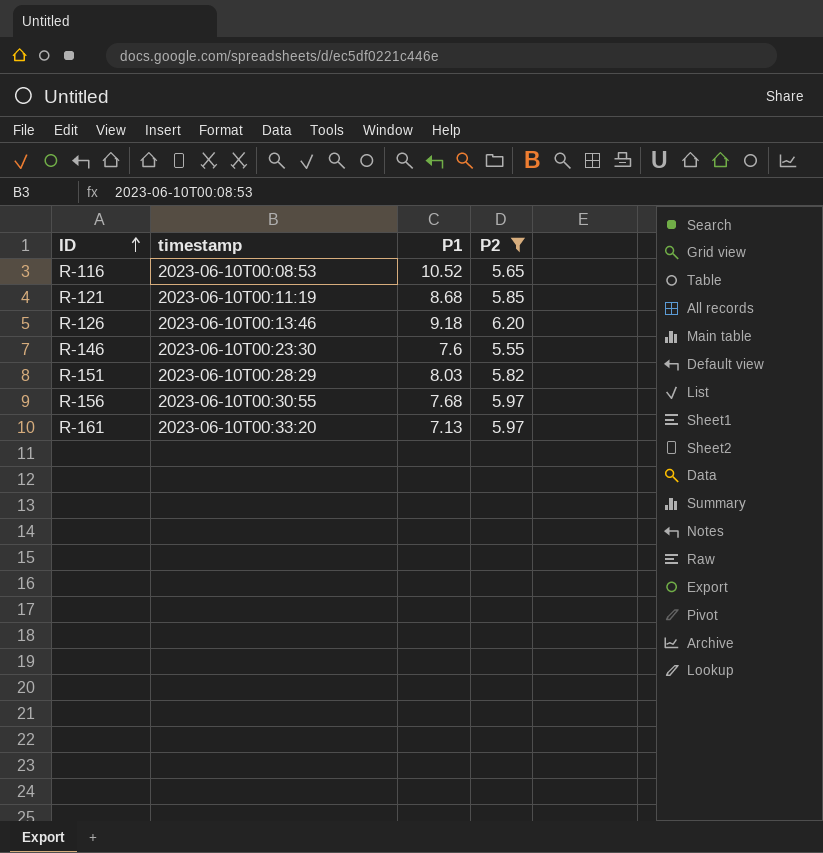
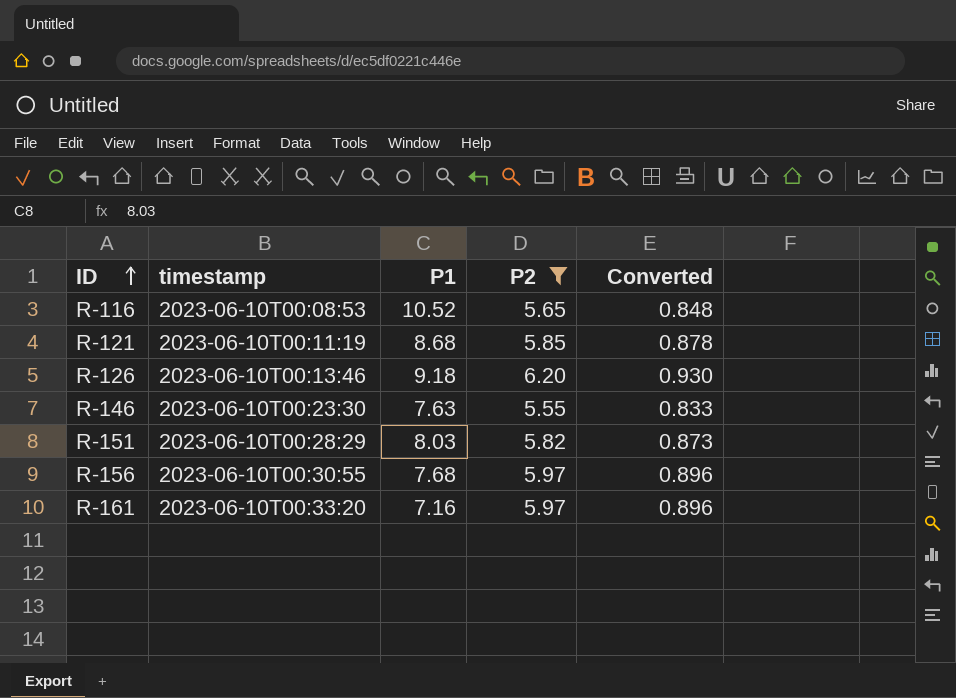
column Converted | formula: none -> [P2] * 0.15
R-146 | P1: 7.6 -> 7.63
R-161 | P1: 7.13 -> 7.16

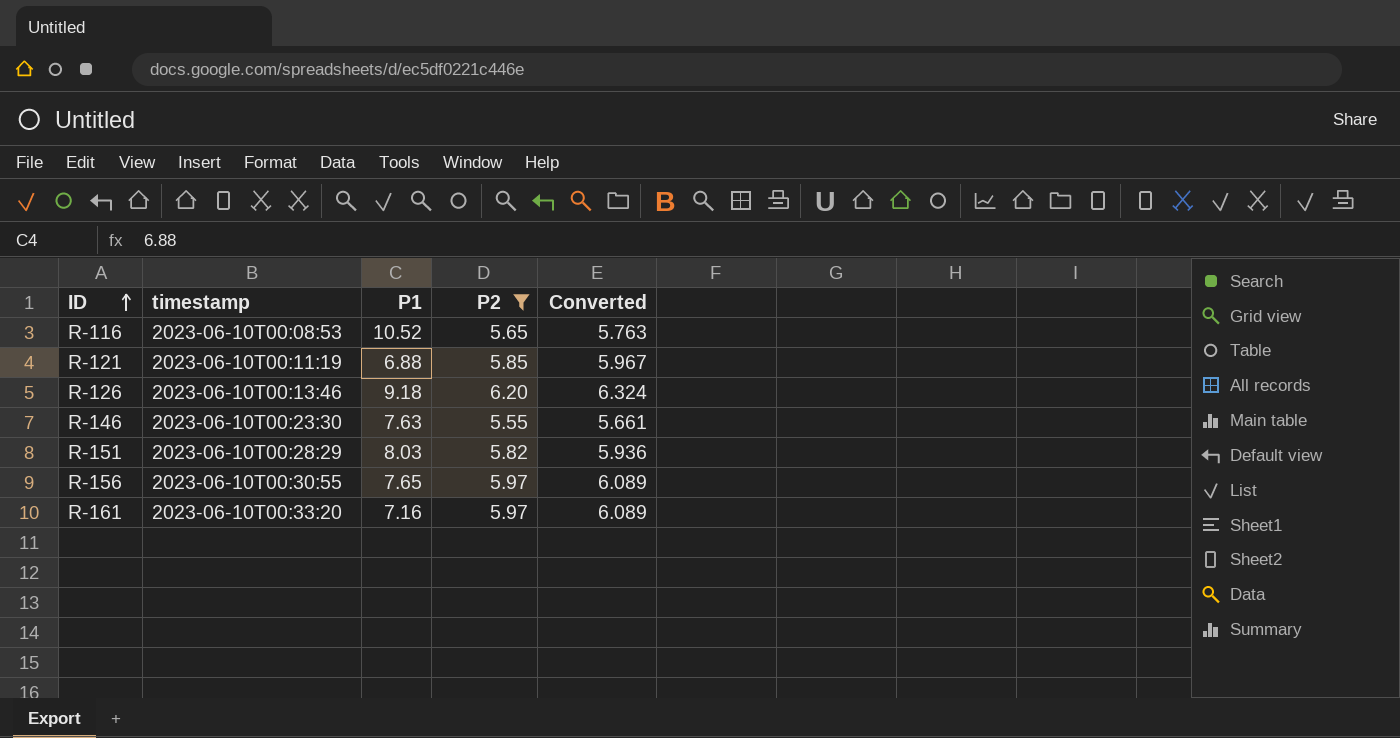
column Converted | formula: [P2] * 0.15 -> [P2] * 1.02
R-121 | P1: 8.68 -> 6.88
R-156 | P1: 7.68 -> 7.65

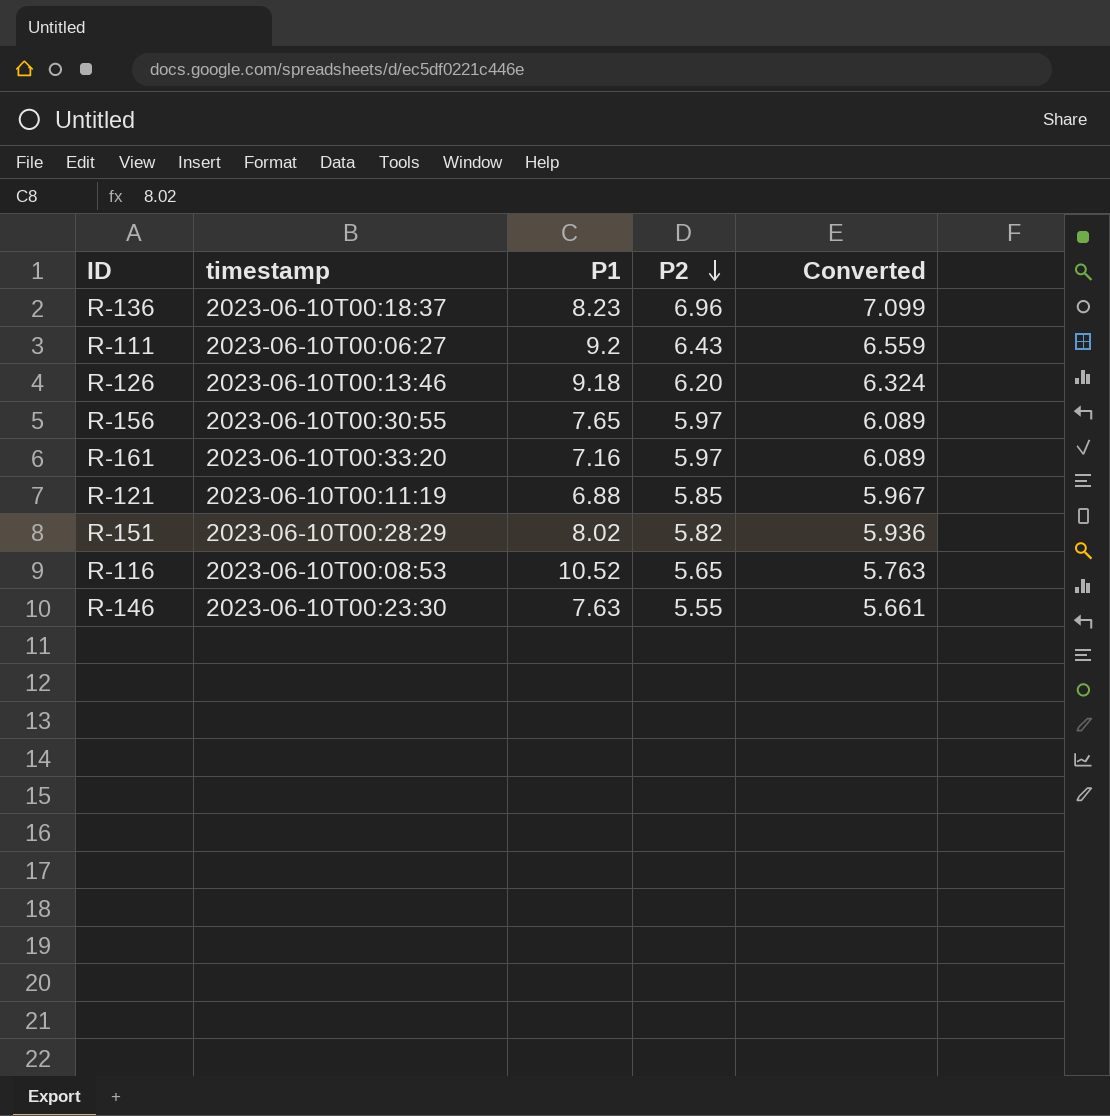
filter: P2 <= 6.20 -> none
row order: ID ascending -> P2 descending
R-151 | P1: 8.03 -> 8.02

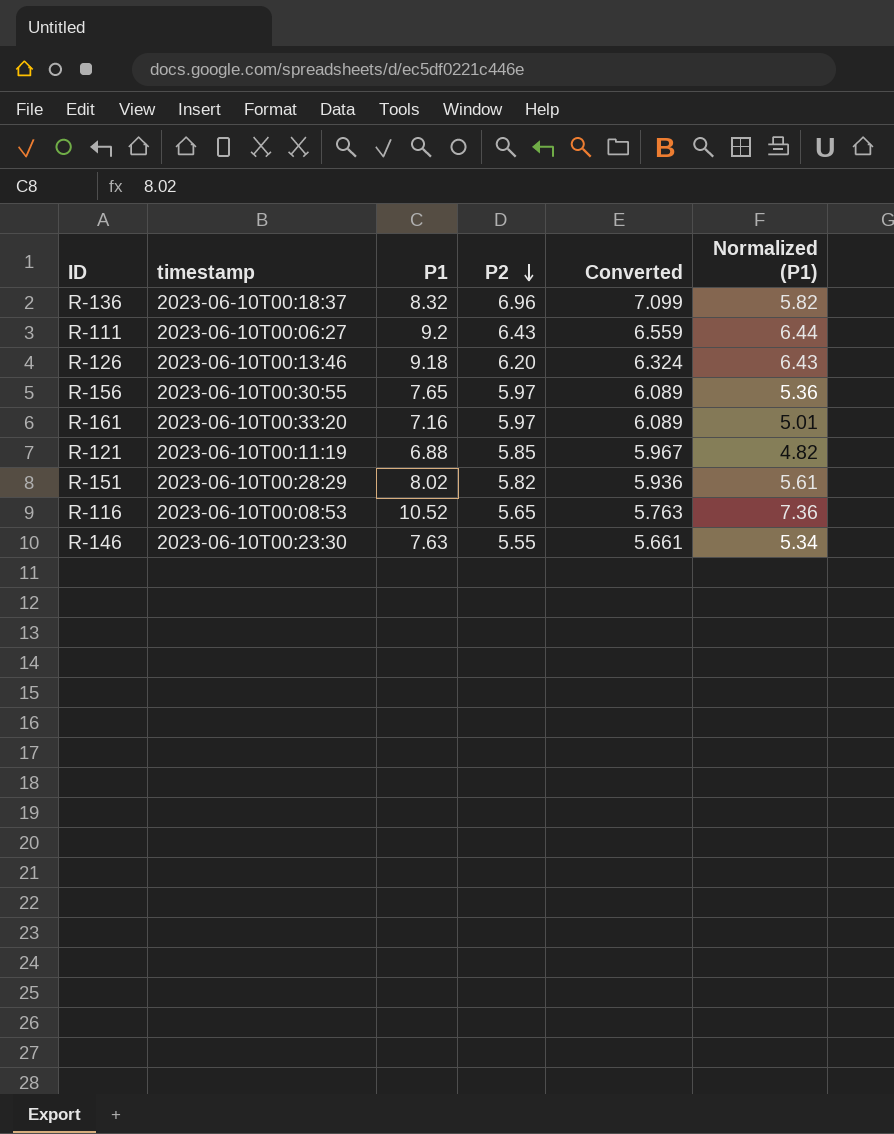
column Normalized (P1) | formula: none -> [P1] * 0.7
R-136 | P1: 8.23 -> 8.32

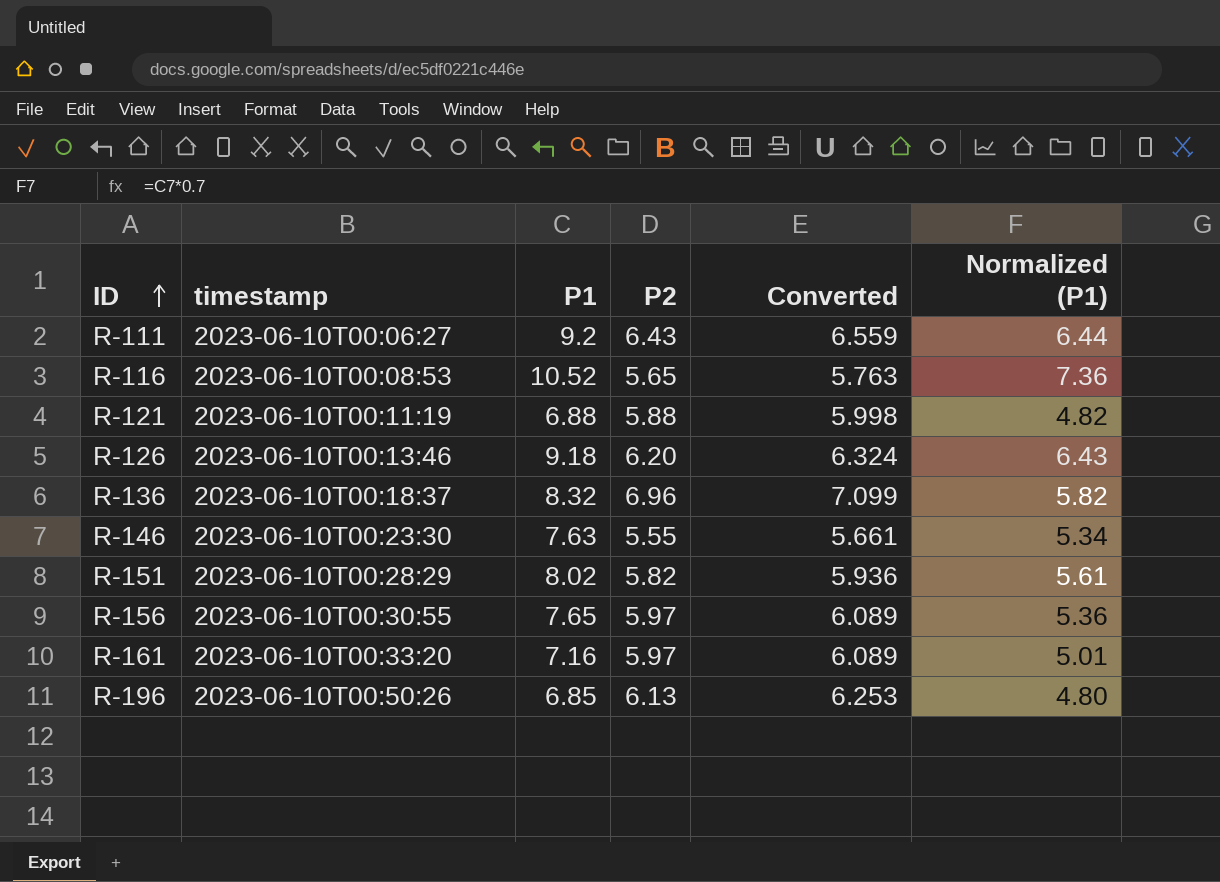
row order: P2 descending -> ID ascending
R-121 | P2: 5.85 -> 5.88
R-121 | Converted: 5.967 -> 5.998
row R-196: none -> 2023-06-10T00:50:26 | 6.85 | 6.13 | 6.253 | 4.80

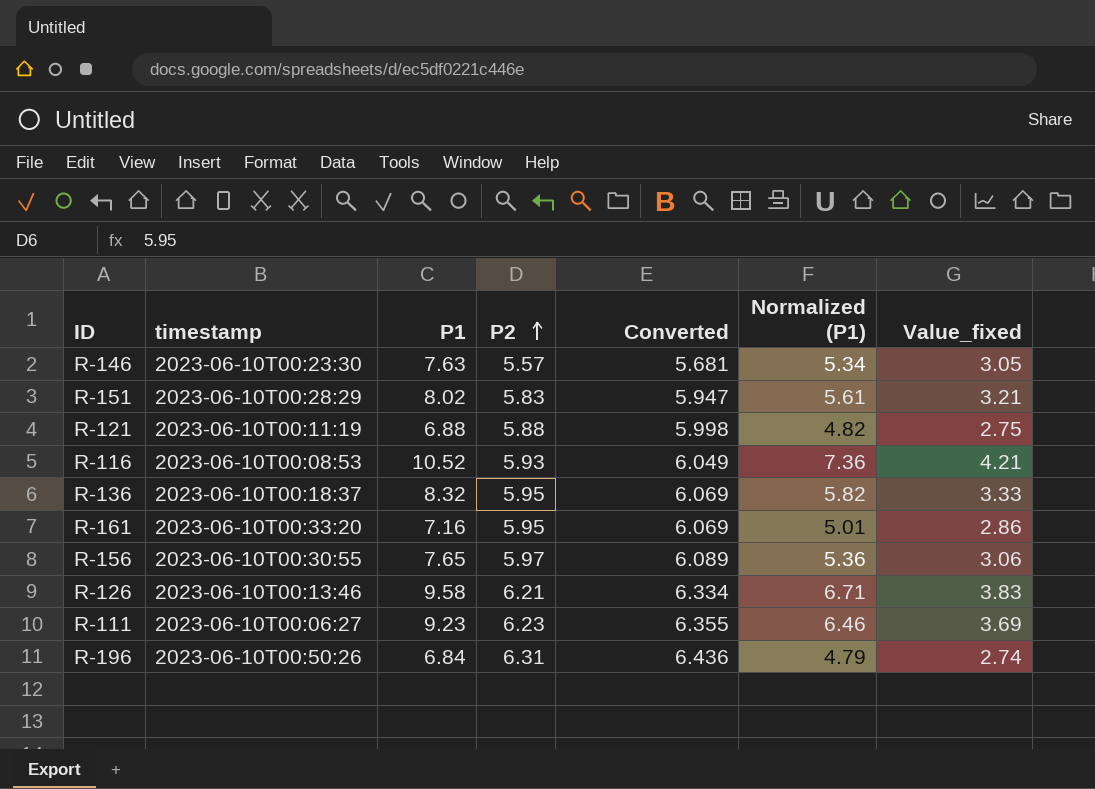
row order: ID ascending -> P2 ascending
column Value_fixed | formula: none -> [P1] * 0.4
R-146 | P2: 5.55 -> 5.57
R-146 | Converted: 5.661 -> 5.681
R-151 | P2: 5.82 -> 5.83
R-151 | Converted: 5.936 -> 5.947
R-116 | P2: 5.65 -> 5.93
R-116 | Converted: 5.763 -> 6.049
R-136 | P2: 6.96 -> 5.95
R-136 | Converted: 7.099 -> 6.069
R-161 | P2: 5.97 -> 5.95
R-161 | Converted: 6.089 -> 6.069
R-126 | P1: 9.18 -> 9.58
R-126 | P2: 6.20 -> 6.21
R-126 | Converted: 6.324 -> 6.334
R-126 | Normalized (P1): 6.43 -> 6.71
R-111 | P1: 9.2 -> 9.23
R-111 | P2: 6.43 -> 6.23
R-111 | Converted: 6.559 -> 6.355
R-111 | Normalized (P1): 6.44 -> 6.46
R-196 | P1: 6.85 -> 6.84
R-196 | P2: 6.13 -> 6.31
R-196 | Converted: 6.253 -> 6.436
R-196 | Normalized (P1): 4.80 -> 4.79

